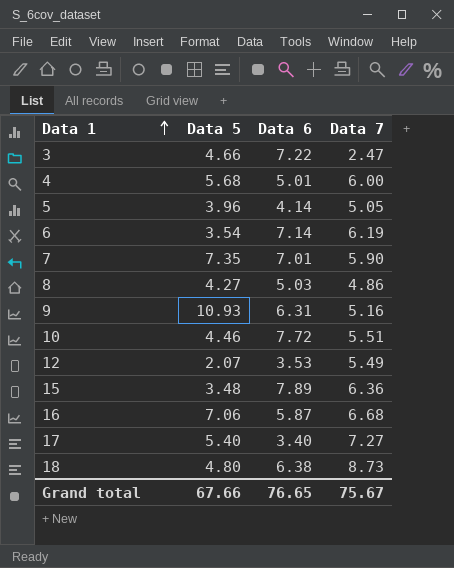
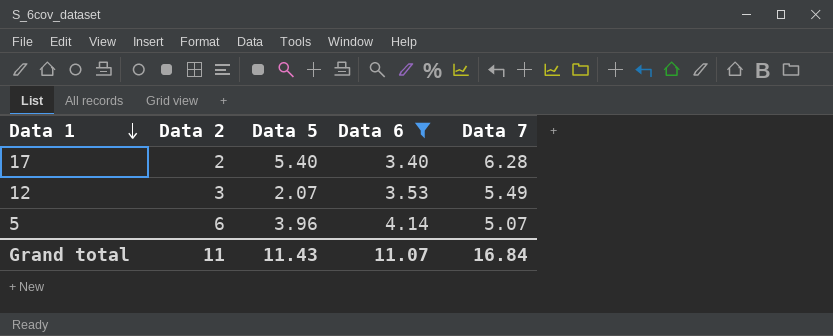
filter: none -> Data 6 <= 4.14
row order: Data 1 ascending -> Data 1 descending
column Data 2 | position: none -> 2
17 | Data 7: 7.27 -> 6.28
5 | Data 7: 5.05 -> 5.07
Grand total | Data 5: 67.66 -> 11.43
Grand total | Data 6: 76.65 -> 11.07
Grand total | Data 7: 75.67 -> 16.84

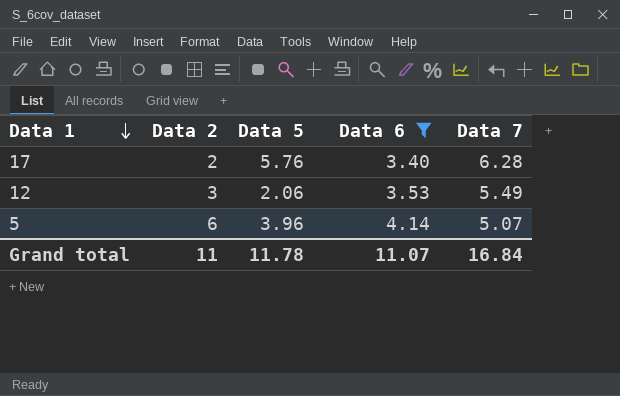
17 | Data 5: 5.40 -> 5.76
12 | Data 5: 2.07 -> 2.06
Grand total | Data 5: 11.43 -> 11.78

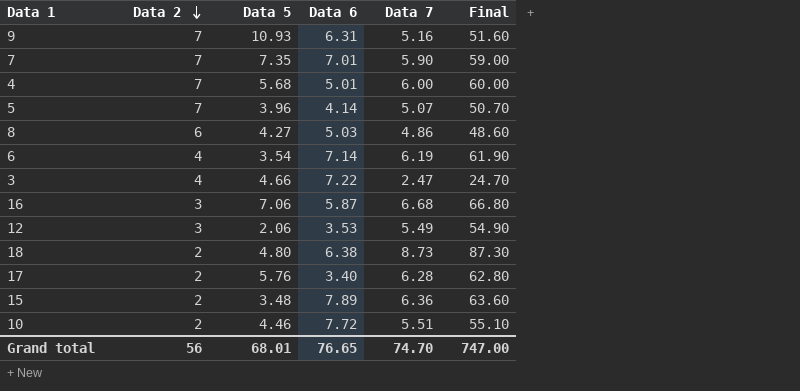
filter: Data 6 <= 4.14 -> none
row order: Data 1 descending -> Data 2 descending
column Final | formula: none -> [Data 7] * 10
5 | Data 2: 6 -> 7
Grand total | Data 2: 11 -> 56
Grand total | Data 5: 11.78 -> 68.01
Grand total | Data 6: 11.07 -> 76.65
Grand total | Data 7: 16.84 -> 74.70

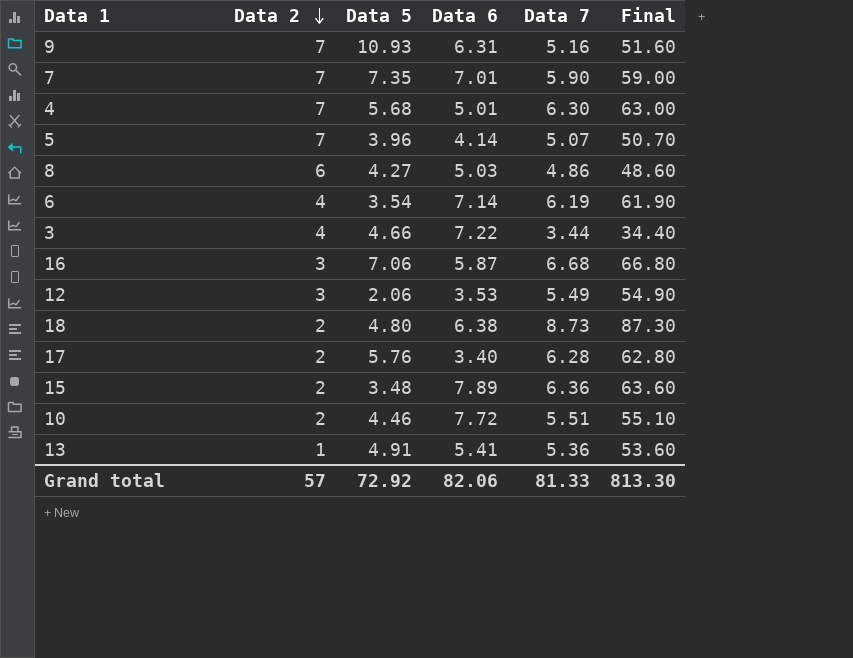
4 | Data 7: 6.00 -> 6.30
4 | Final: 60.00 -> 63.00
3 | Data 7: 2.47 -> 3.44
3 | Final: 24.70 -> 34.40
row 13: none -> 1 | 4.91 | 5.41 | 5.36 | 53.60
Grand total | Data 2: 56 -> 57
Grand total | Data 5: 68.01 -> 72.92
Grand total | Data 6: 76.65 -> 82.06
Grand total | Data 7: 74.70 -> 81.33
Grand total | Final: 747.00 -> 813.30

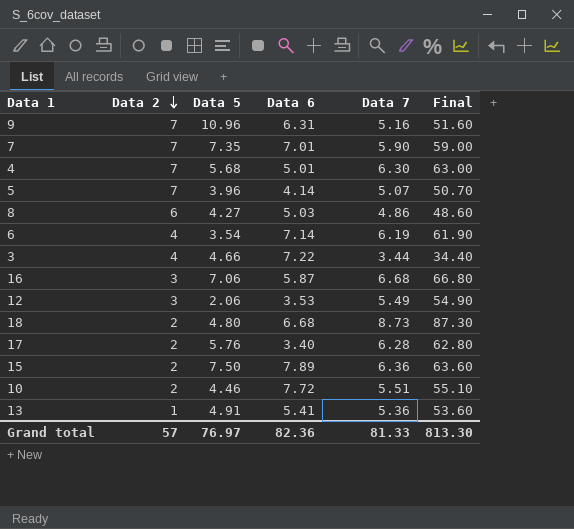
9 | Data 5: 10.93 -> 10.96
18 | Data 6: 6.38 -> 6.68
15 | Data 5: 3.48 -> 7.50
Grand total | Data 5: 72.92 -> 76.97
Grand total | Data 6: 82.06 -> 82.36

